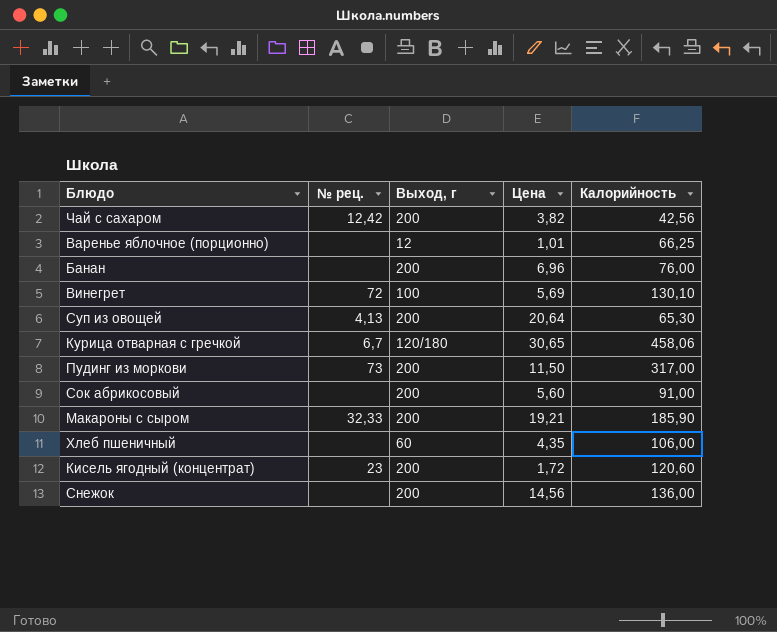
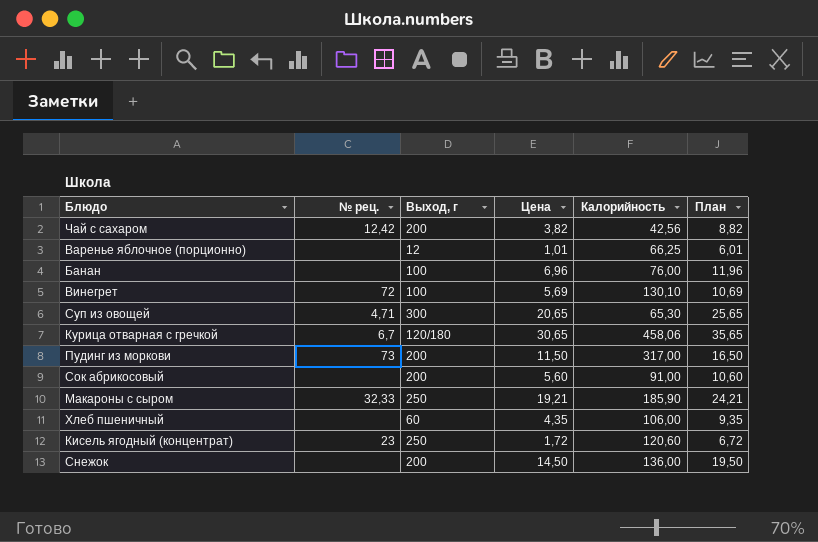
column План | formula: none -> [Цена] + 5
Банан | Выход, г: 200 -> 100
Суп из овощей | № рец.: 4,13 -> 4,71
Суп из овощей | Выход, г: 200 -> 300
Суп из овощей | Цена: 20,64 -> 20,65
Макароны с сыром | Выход, г: 200 -> 250
Кисель ягодный (концентрат) | Выход, г: 200 -> 250
Снежок | Цена: 14,56 -> 14,50

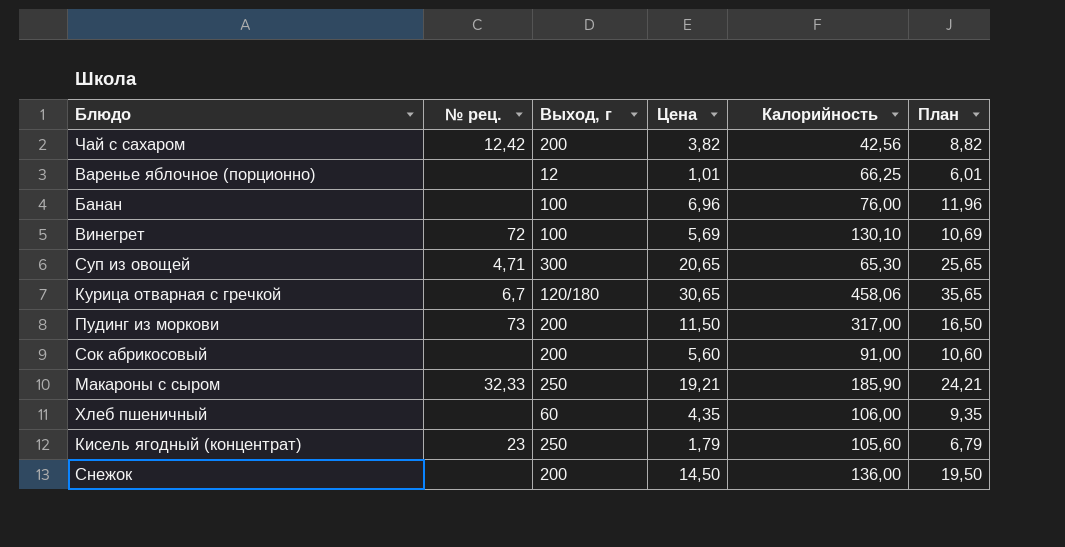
Кисель ягодный (концентрат) | Цена: 1,72 -> 1,79
Кисель ягодный (концентрат) | Калорийность: 120,60 -> 105,60
Кисель ягодный (концентрат) | План: 6,72 -> 6,79

